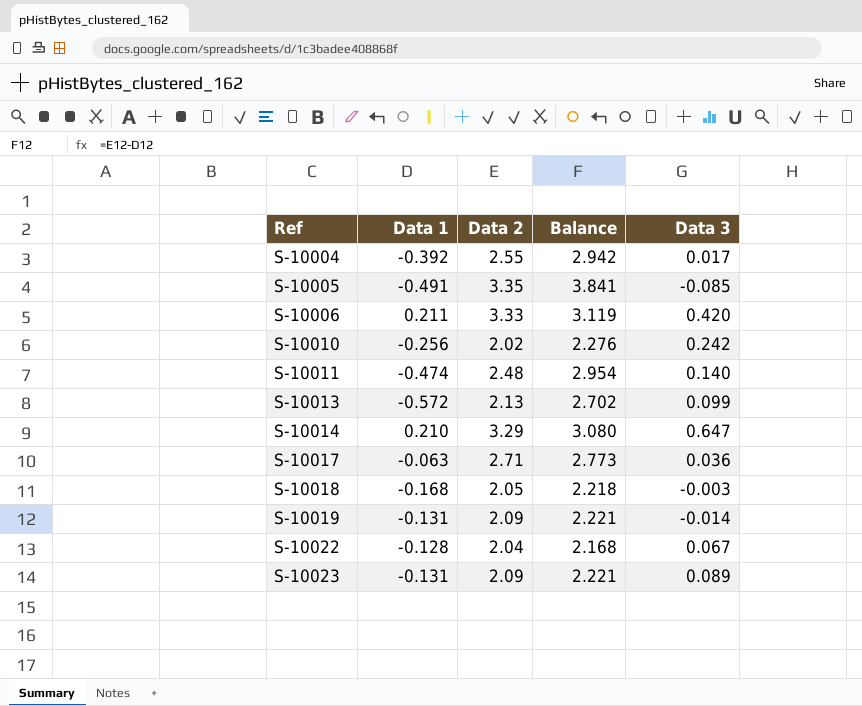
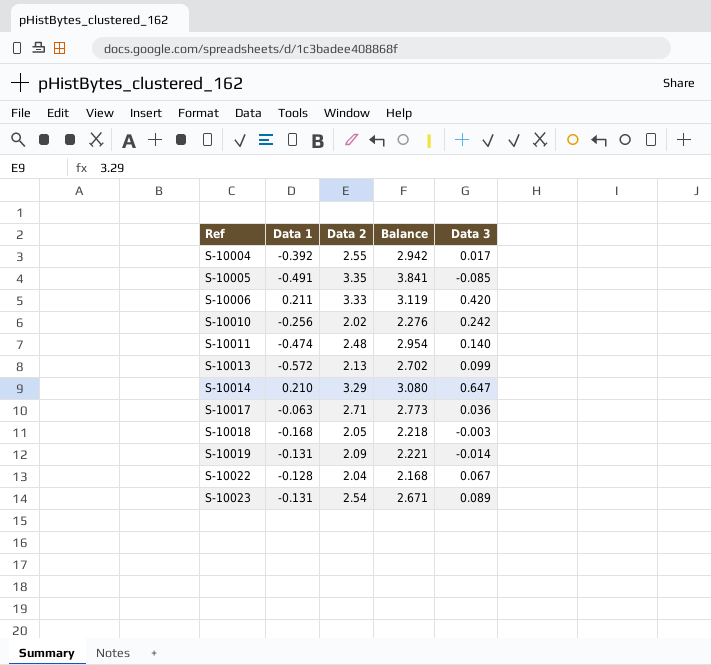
S-10023 | Data 2: 2.09 -> 2.54
S-10023 | Balance: 2.221 -> 2.671

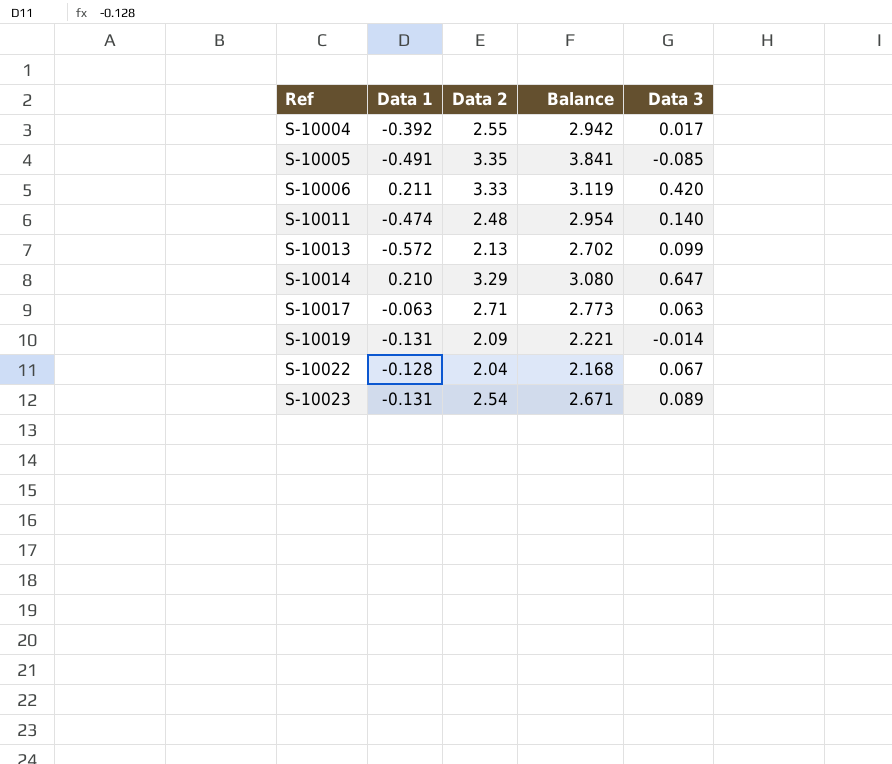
row S-10010: -0.256 | 2.02 | 2.276 | 0.242 -> none
row S-10018: -0.168 | 2.05 | 2.218 | -0.003 -> none
S-10017 | Data 3: 0.036 -> 0.063

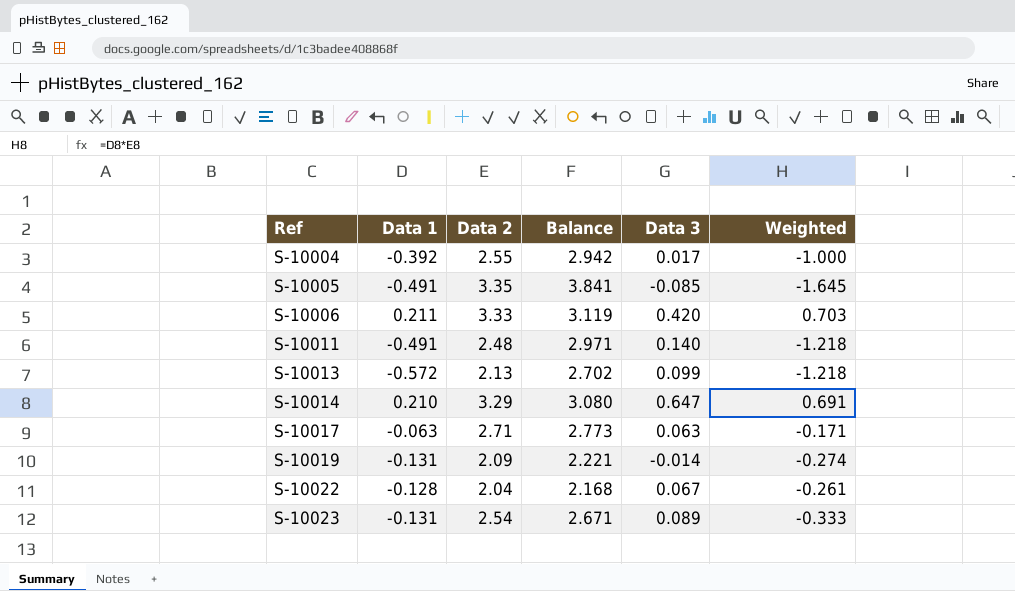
column Weighted | formula: none -> [Data 1] * [Data 2]
S-10011 | Data 1: -0.474 -> -0.491
S-10011 | Balance: 2.954 -> 2.971

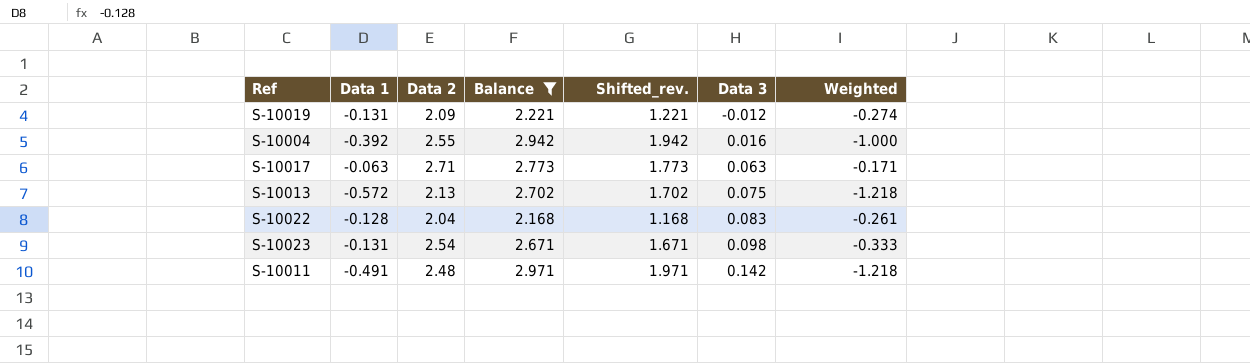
filter: none -> Balance <= 2.971
row order: Ref ascending -> Data 3 ascending
column Shifted_rev. | formula: none -> [Balance] - 1
S-10019 | Data 3: -0.014 -> -0.012
S-10004 | Data 3: 0.017 -> 0.016
S-10013 | Data 3: 0.099 -> 0.075
S-10022 | Data 3: 0.067 -> 0.083
S-10023 | Data 3: 0.089 -> 0.098
S-10011 | Data 3: 0.140 -> 0.142

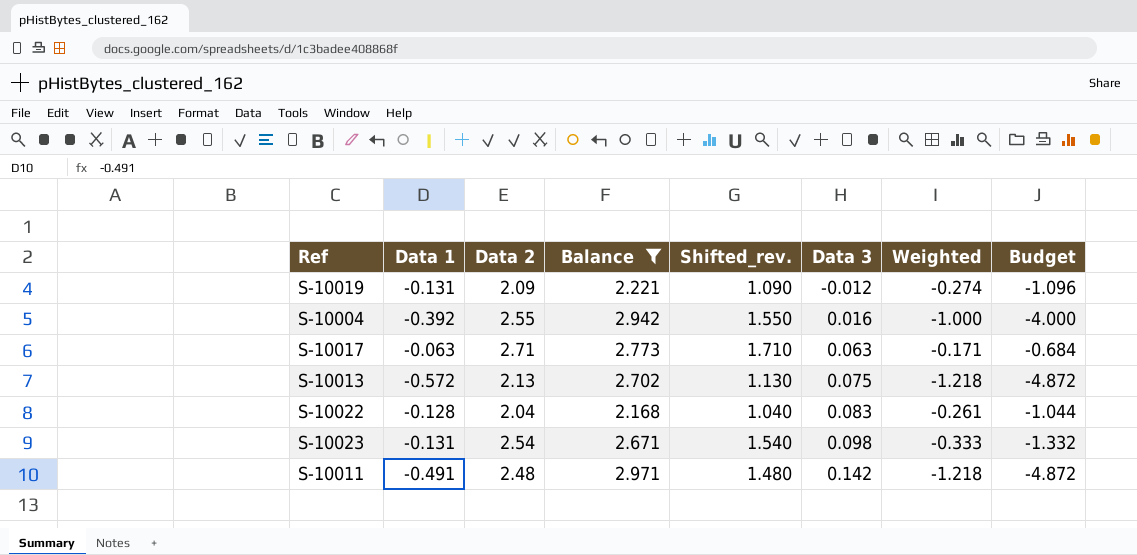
column Shifted_rev. | formula: [Balance] - 1 -> [Data 2] - 1
column Budget | formula: none -> [Weighted] * 4

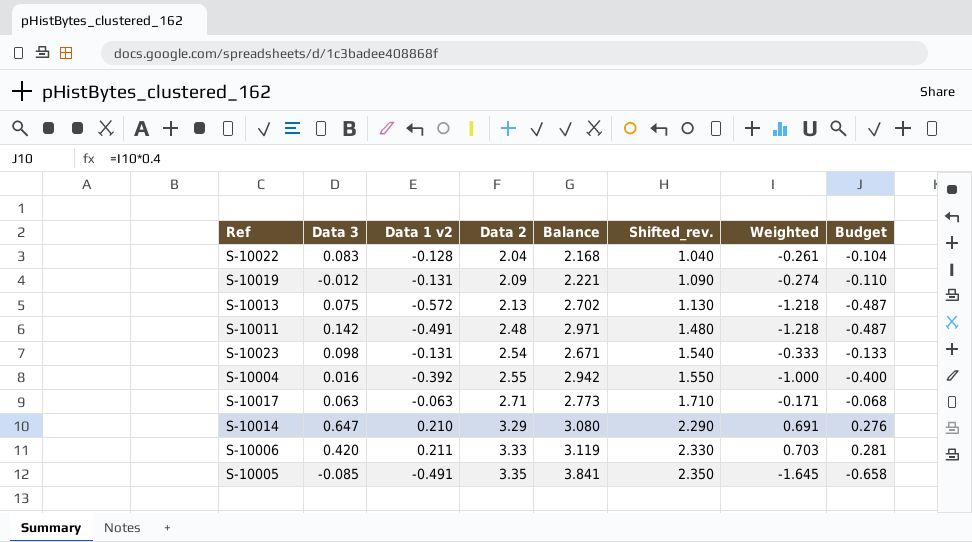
filter: Balance <= 2.971 -> none
row order: Data 3 ascending -> Data 2 ascending
column Data 3 | position: 6 -> 2
column name: Data 1 -> Data 1 v2
column Budget | formula: [Weighted] * 4 -> [Weighted] * 0.4

